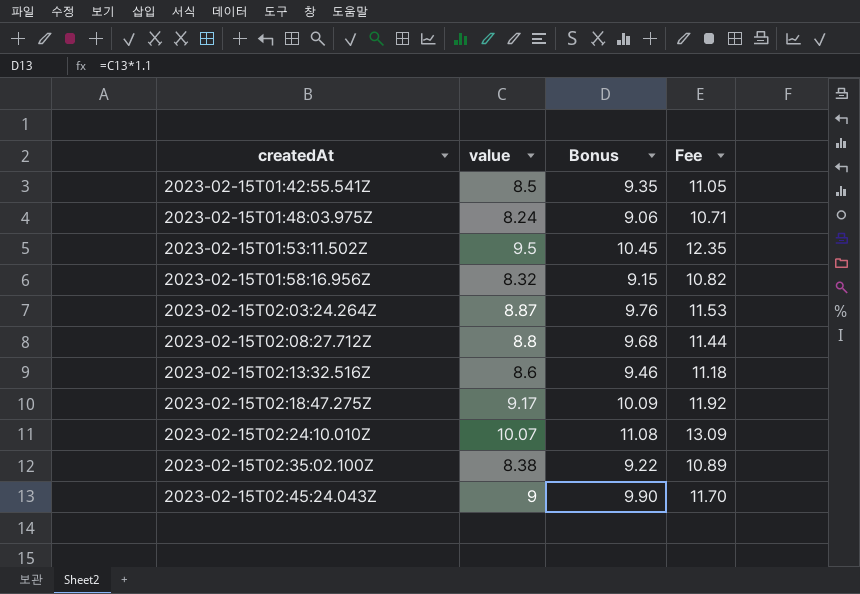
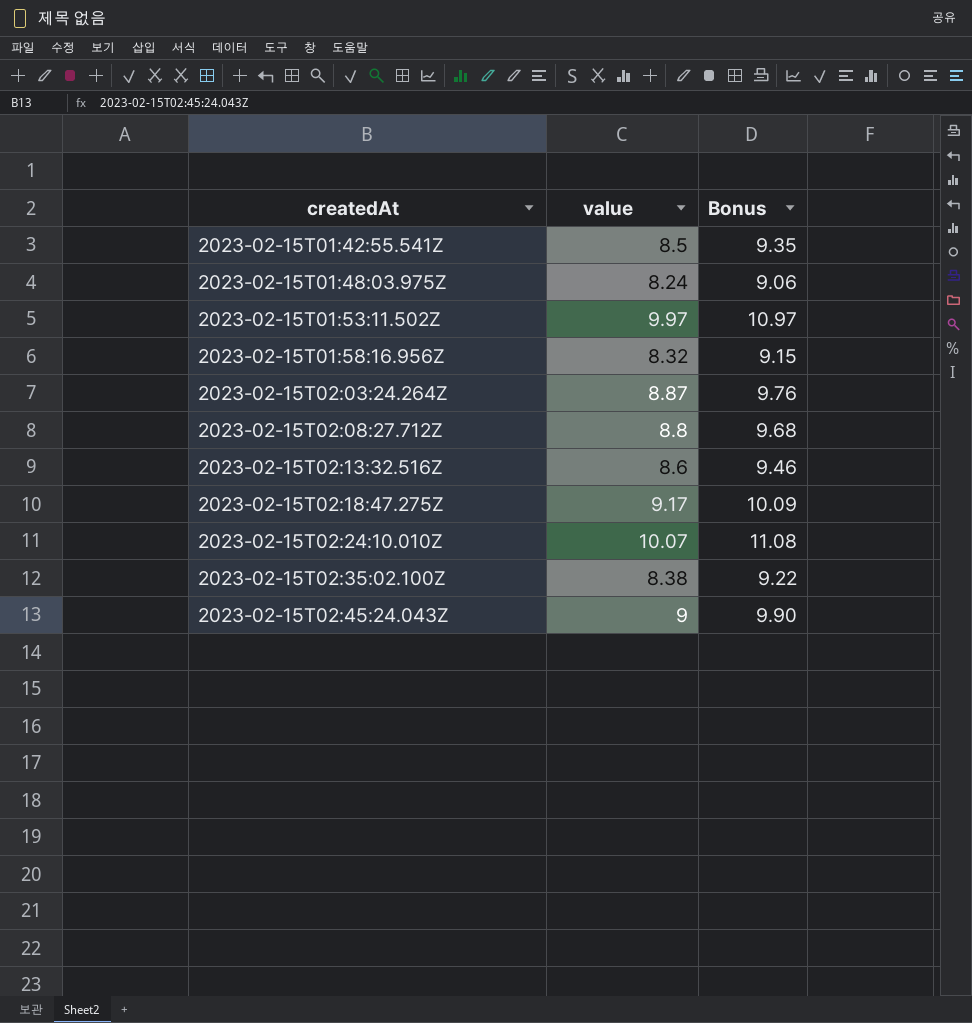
column Fee | formula: [value] * 1.3 -> none
2023-02-15T01:53:11.502Z | value: 9.5 -> 9.97
2023-02-15T01:53:11.502Z | Bonus: 10.45 -> 10.97

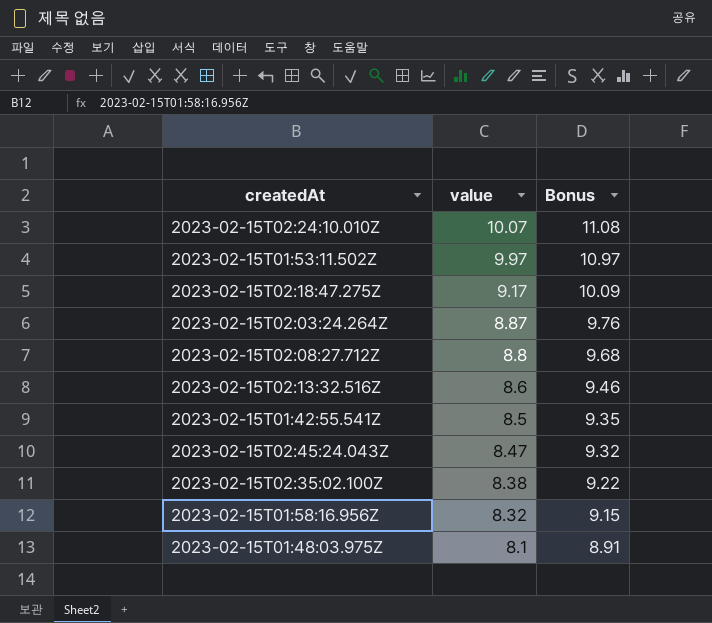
row order: createdAt ascending -> value descending
2023-02-15T02:45:24.043Z | value: 9 -> 8.47
2023-02-15T02:45:24.043Z | Bonus: 9.90 -> 9.32
2023-02-15T01:48:03.975Z | value: 8.24 -> 8.1
2023-02-15T01:48:03.975Z | Bonus: 9.06 -> 8.91

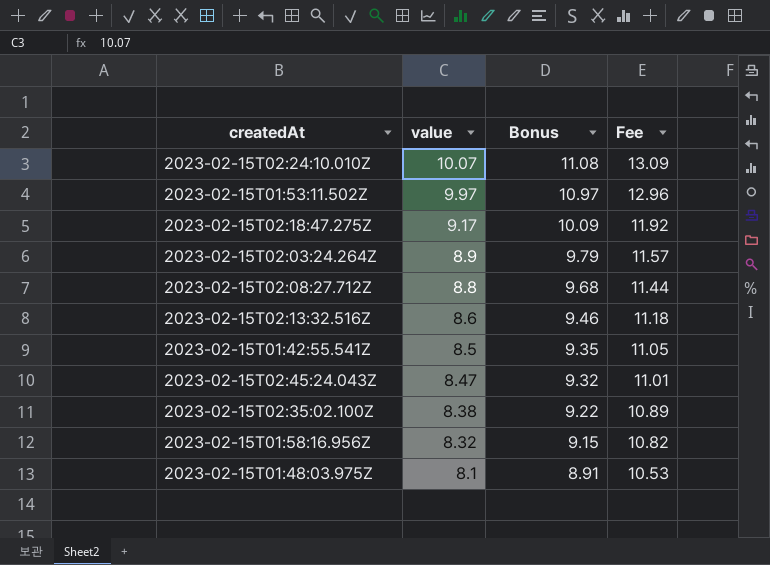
column Fee | formula: none -> [value] * 1.3
2023-02-15T02:03:24.264Z | value: 8.87 -> 8.9
2023-02-15T02:03:24.264Z | Bonus: 9.76 -> 9.79

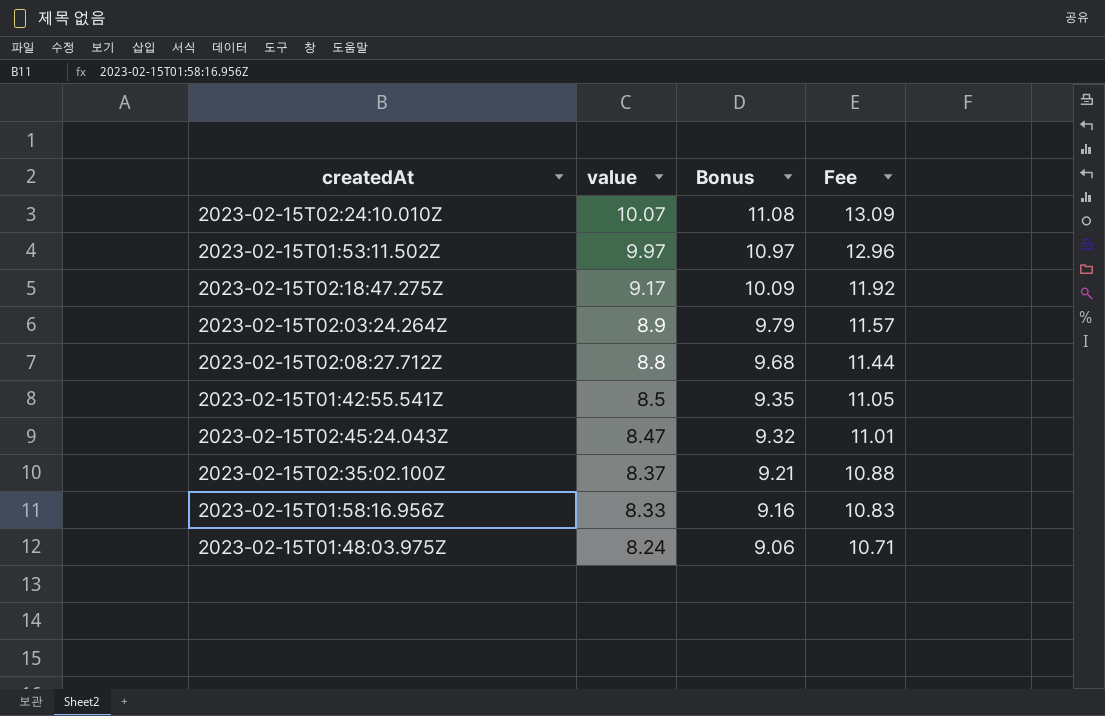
row 2023-02-15T02:13:32.516Z: 8.6 | 9.46 | 11.18 -> none
2023-02-15T02:35:02.100Z | value: 8.38 -> 8.37
2023-02-15T02:35:02.100Z | Bonus: 9.22 -> 9.21
2023-02-15T02:35:02.100Z | Fee: 10.89 -> 10.88
2023-02-15T01:58:16.956Z | value: 8.32 -> 8.33
2023-02-15T01:58:16.956Z | Bonus: 9.15 -> 9.16
2023-02-15T01:58:16.956Z | Fee: 10.82 -> 10.83
2023-02-15T01:48:03.975Z | value: 8.1 -> 8.24
2023-02-15T01:48:03.975Z | Bonus: 8.91 -> 9.06
2023-02-15T01:48:03.975Z | Fee: 10.53 -> 10.71

